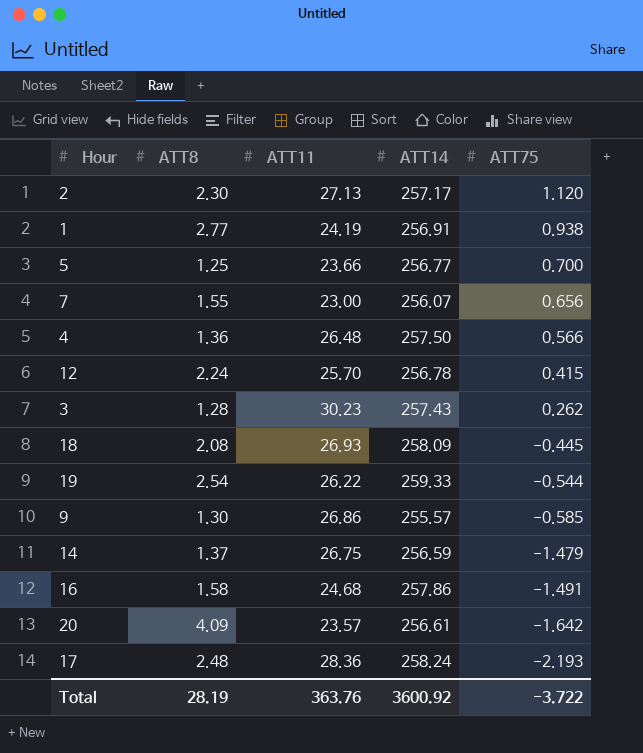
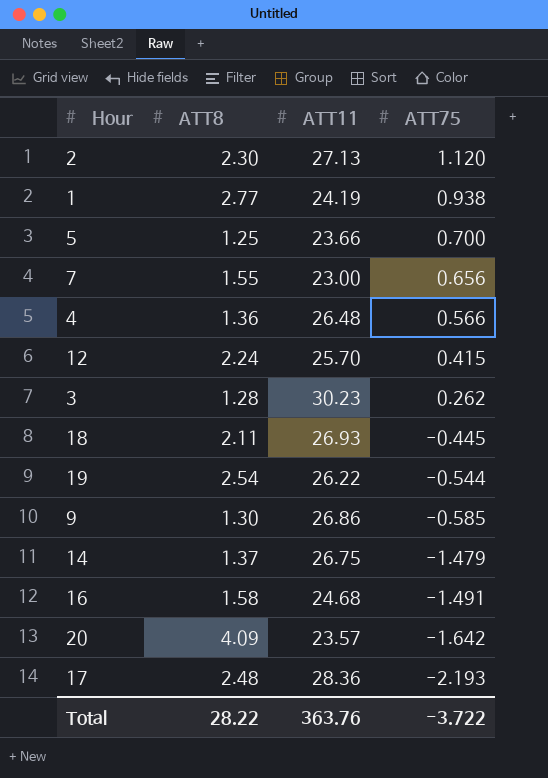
column ATT14 | position: 4 -> none
18 | ATT8: 2.08 -> 2.11
Total | ATT8: 28.19 -> 28.22

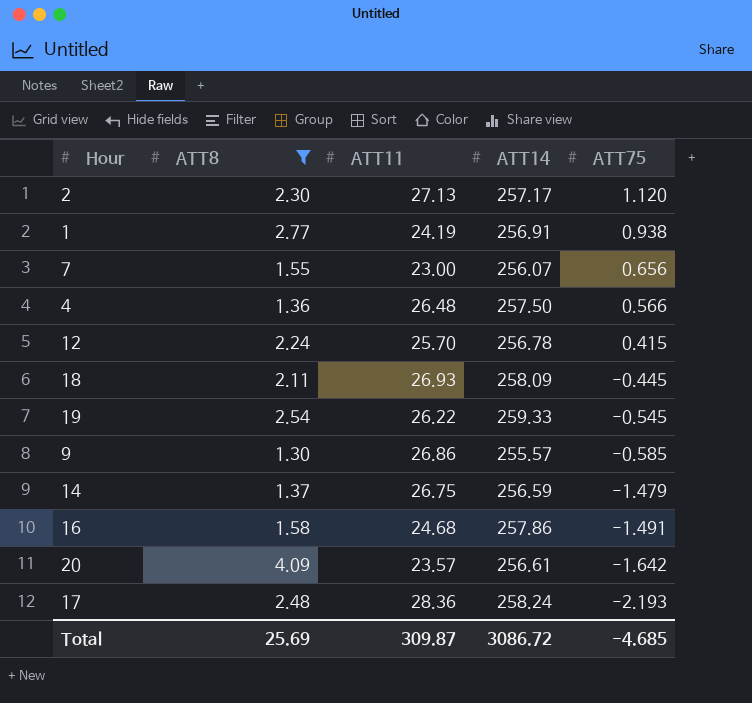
filter: none -> ATT8 >= 1.30
column ATT14 | position: none -> 4
19 | ATT75: -0.544 -> -0.545
Total | ATT8: 28.22 -> 25.69
Total | ATT11: 363.76 -> 309.87
Total | ATT75: -3.722 -> -4.685

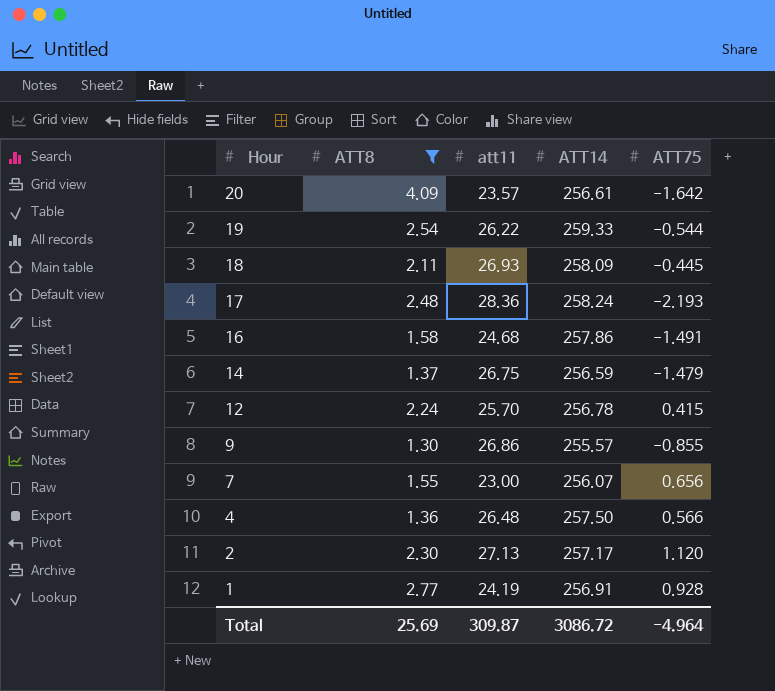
row order: ATT75 descending -> Hour descending
column name: ATT11 -> att11
19 | ATT75: -0.545 -> -0.544
9 | ATT75: -0.585 -> -0.855
1 | ATT75: 0.938 -> 0.928
Total | ATT75: -4.685 -> -4.964

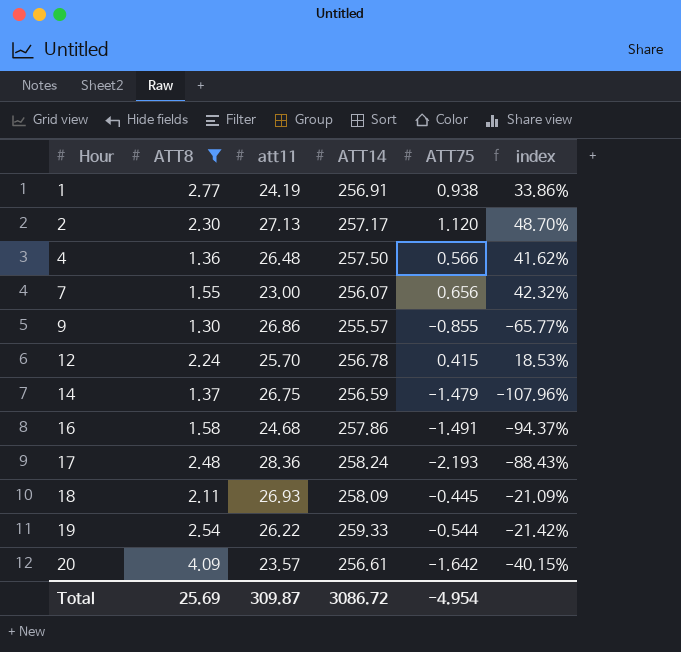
row order: Hour descending -> Hour ascending
column index | formula: none -> [ATT75] / [ATT8]
1 | ATT75: 0.928 -> 0.938
Total | ATT75: -4.964 -> -4.954

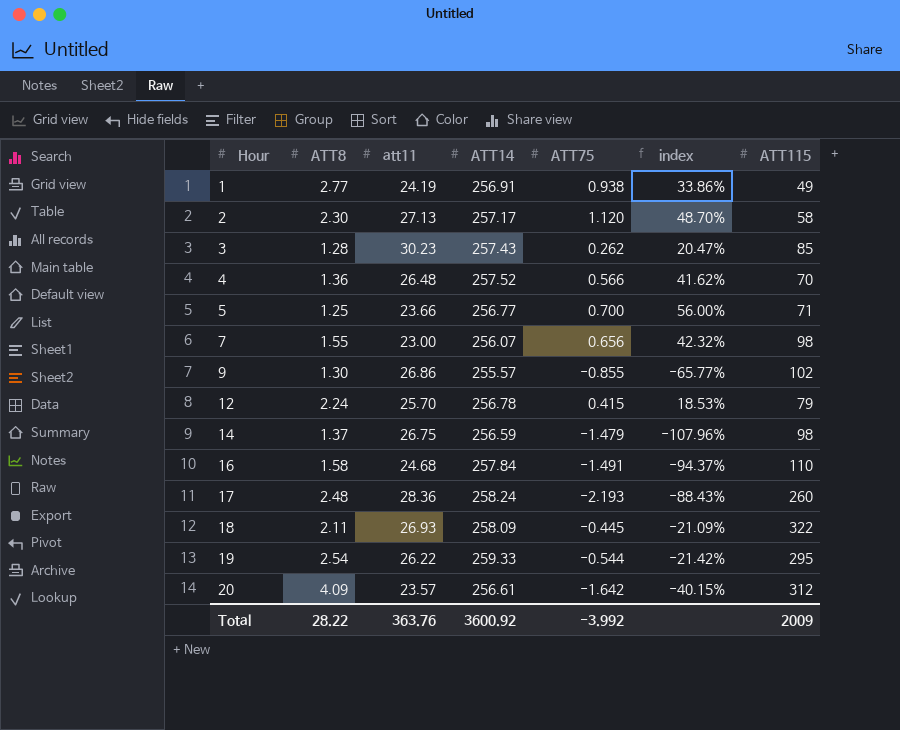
filter: ATT8 >= 1.30 -> none
column ATT115 | position: none -> 7
4 | ATT14: 257.50 -> 257.52
16 | ATT14: 257.86 -> 257.84
Total | ATT8: 25.69 -> 28.22
Total | att11: 309.87 -> 363.76
Total | ATT14: 3086.72 -> 3600.92
Total | ATT75: -4.954 -> -3.992

